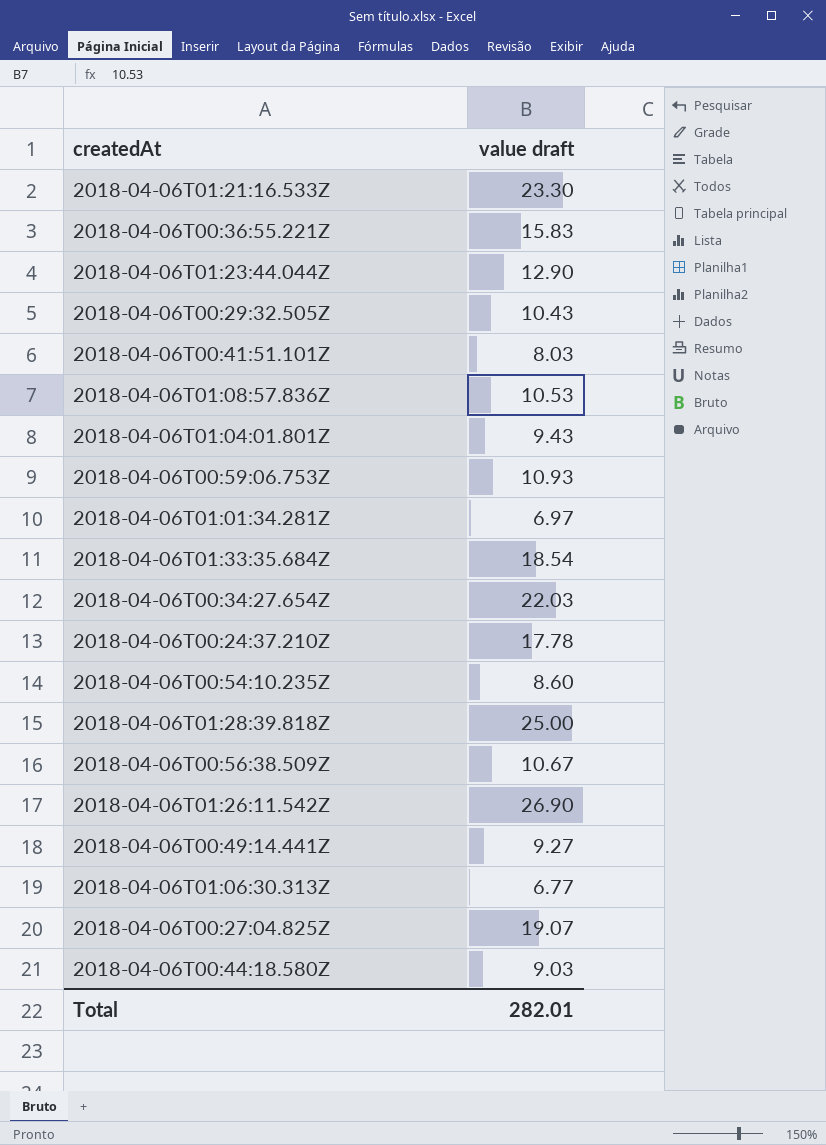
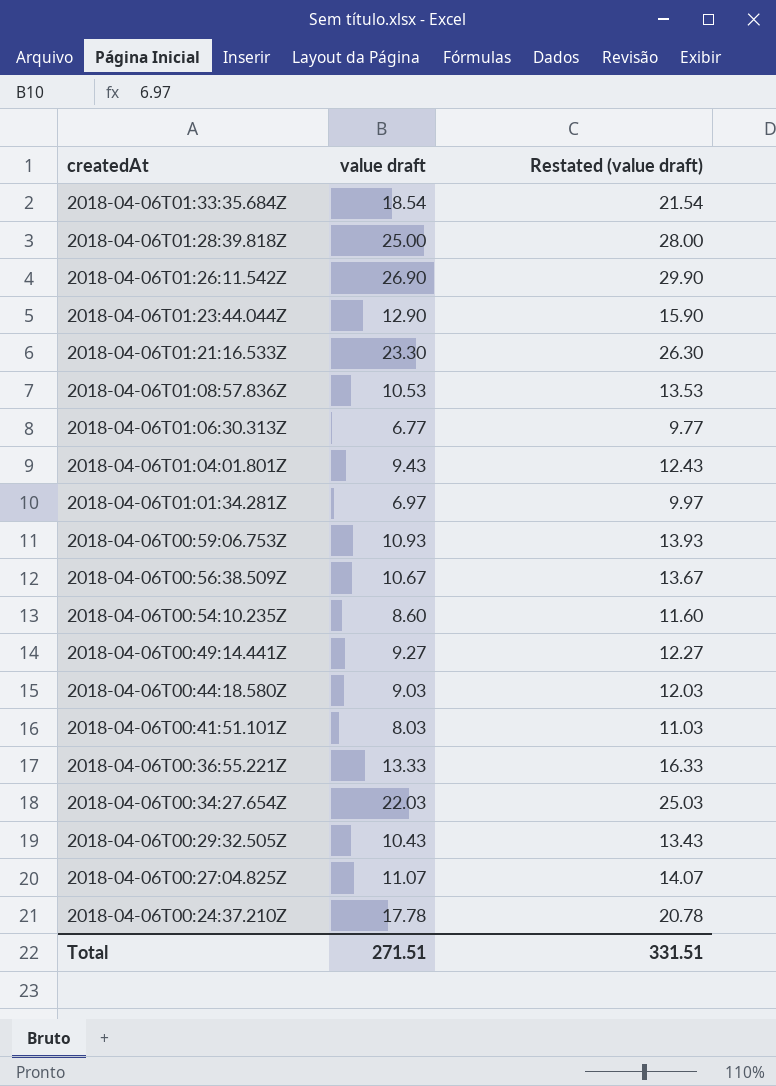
row order: none -> createdAt descending
column Restated (value draft) | formula: none -> [value draft] + 3
2018-04-06T00:36:55.221Z | value draft: 15.83 -> 13.33
2018-04-06T00:27:04.825Z | value draft: 19.07 -> 11.07
Total | value draft: 282.01 -> 271.51

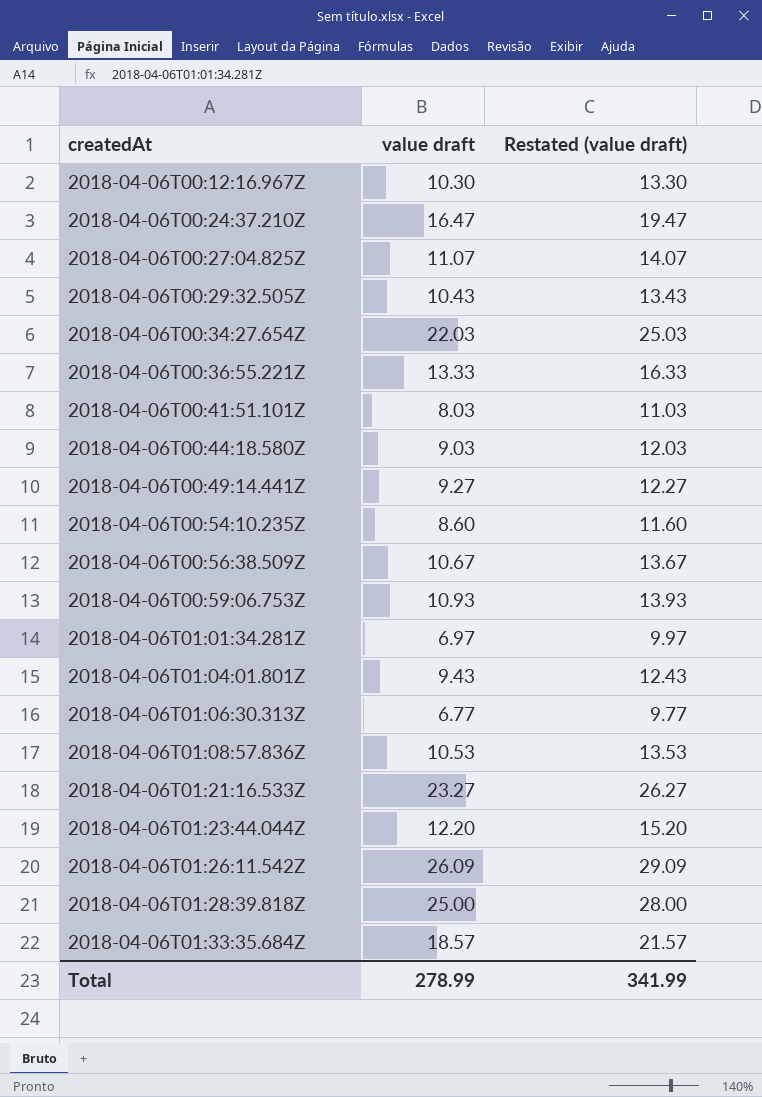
row order: createdAt descending -> createdAt ascending
row 2018-04-06T00:12:16.967Z: none -> 10.30 | 13.30
2018-04-06T00:24:37.210Z | value draft: 17.78 -> 16.47
2018-04-06T00:24:37.210Z | Restated (value draft): 20.78 -> 19.47
2018-04-06T01:21:16.533Z | value draft: 23.30 -> 23.27
2018-04-06T01:21:16.533Z | Restated (value draft): 26.30 -> 26.27
2018-04-06T01:23:44.044Z | value draft: 12.90 -> 12.20
2018-04-06T01:23:44.044Z | Restated (value draft): 15.90 -> 15.20
2018-04-06T01:26:11.542Z | value draft: 26.90 -> 26.09
2018-04-06T01:26:11.542Z | Restated (value draft): 29.90 -> 29.09
2018-04-06T01:33:35.684Z | value draft: 18.54 -> 18.57
2018-04-06T01:33:35.684Z | Restated (value draft): 21.54 -> 21.57
Total | value draft: 271.51 -> 278.99
Total | Restated (value draft): 331.51 -> 341.99

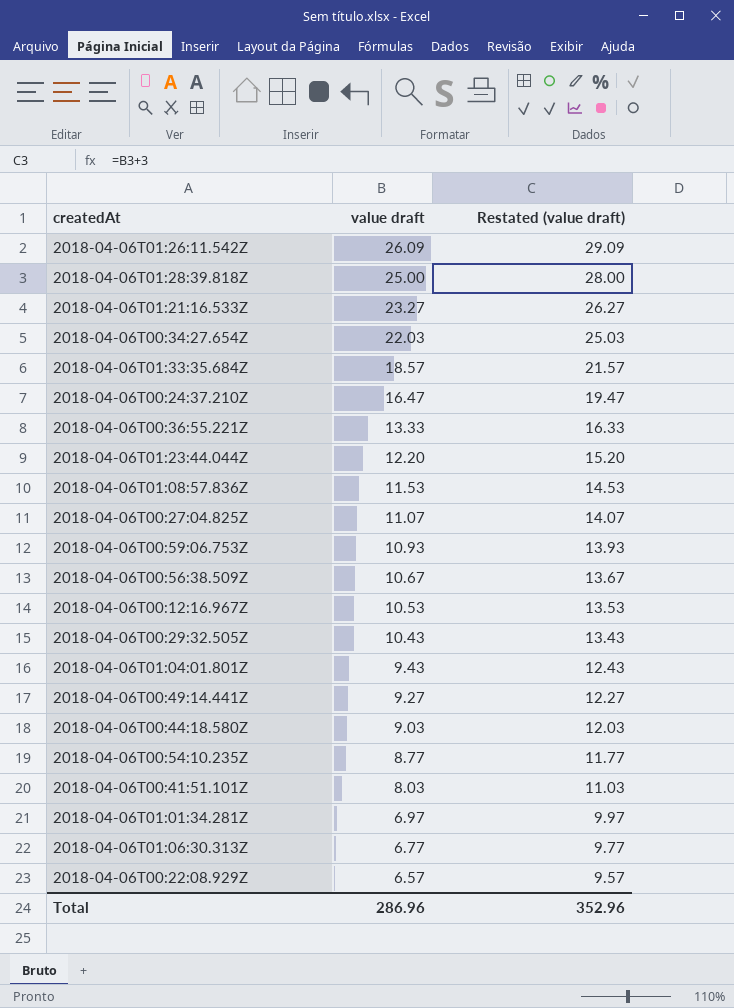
row order: createdAt ascending -> value draft descending
2018-04-06T01:08:57.836Z | value draft: 10.53 -> 11.53
2018-04-06T01:08:57.836Z | Restated (value draft): 13.53 -> 14.53
2018-04-06T00:12:16.967Z | value draft: 10.30 -> 10.53
2018-04-06T00:12:16.967Z | Restated (value draft): 13.30 -> 13.53
2018-04-06T00:54:10.235Z | value draft: 8.60 -> 8.77
2018-04-06T00:54:10.235Z | Restated (value draft): 11.60 -> 11.77
row 2018-04-06T00:22:08.929Z: none -> 6.57 | 9.57
Total | value draft: 278.99 -> 286.96
Total | Restated (value draft): 341.99 -> 352.96

